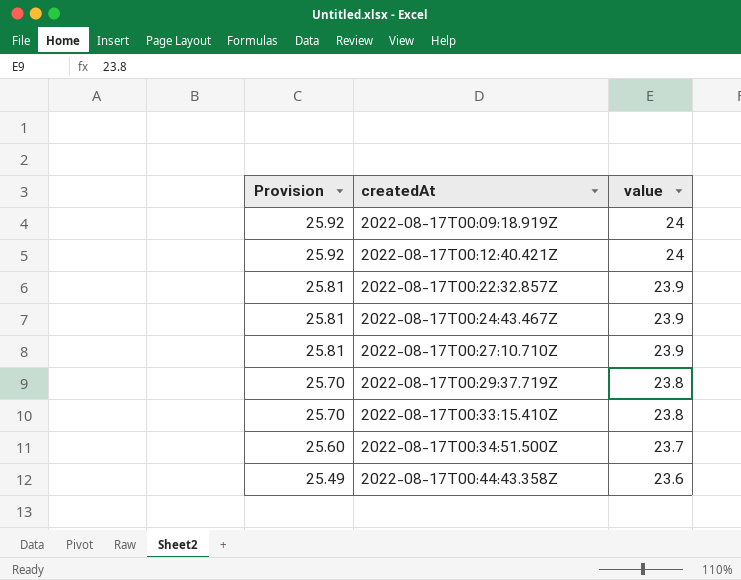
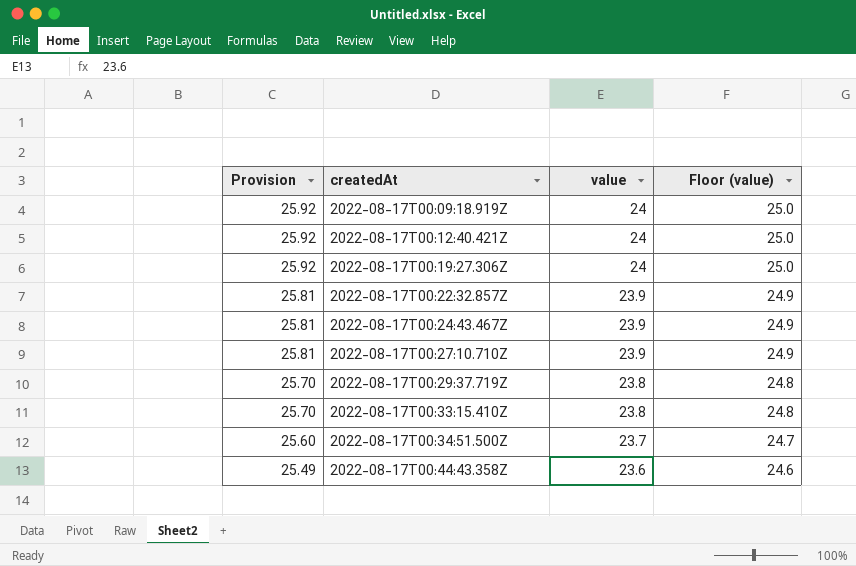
column Floor (value) | formula: none -> [value] + 1
row 2022-08-17T00:19:27.306Z: none -> 25.92 | 24 | 25.0

